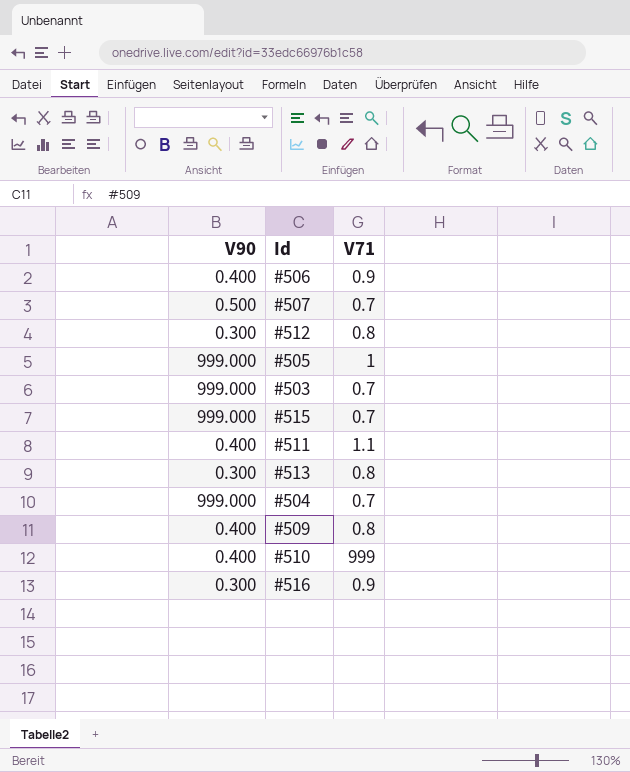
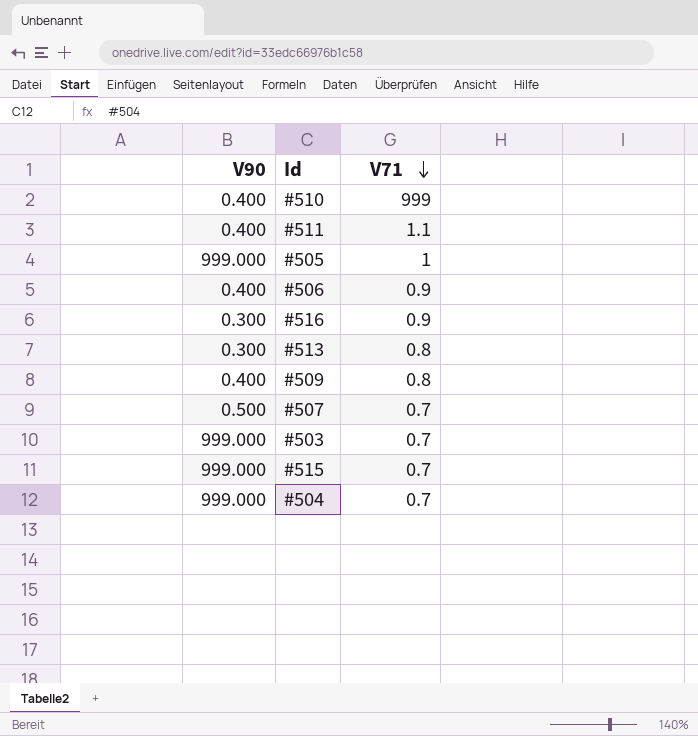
row order: none -> V71 descending
row #512: 0.300 | 0.8 -> none

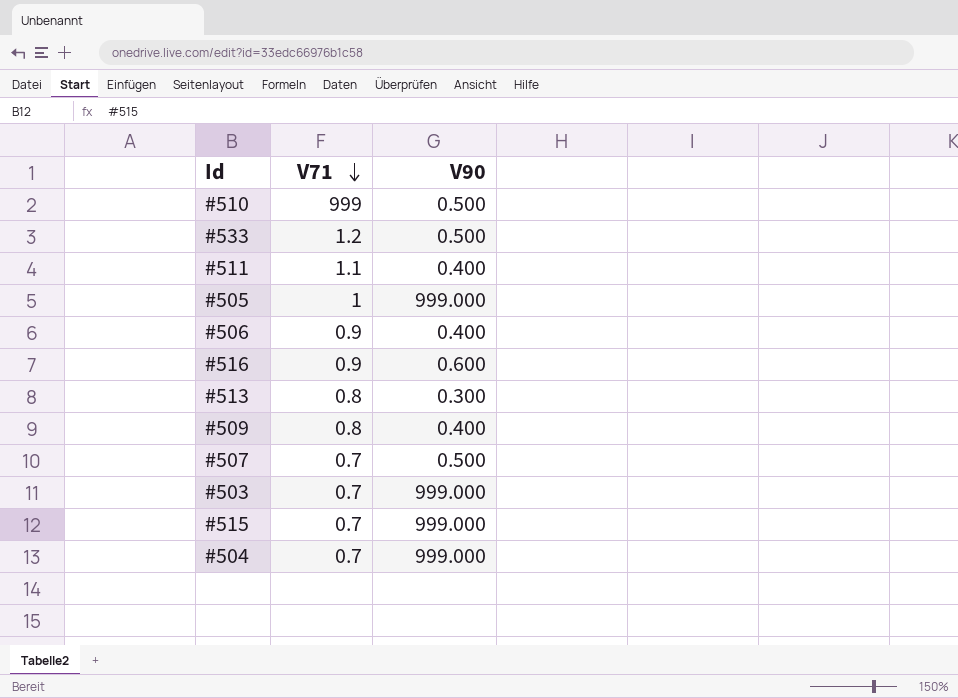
column V90 | position: 1 -> 3
#510 | V90: 0.400 -> 0.500
row #533: none -> 1.2 | 0.500
#516 | V90: 0.300 -> 0.600

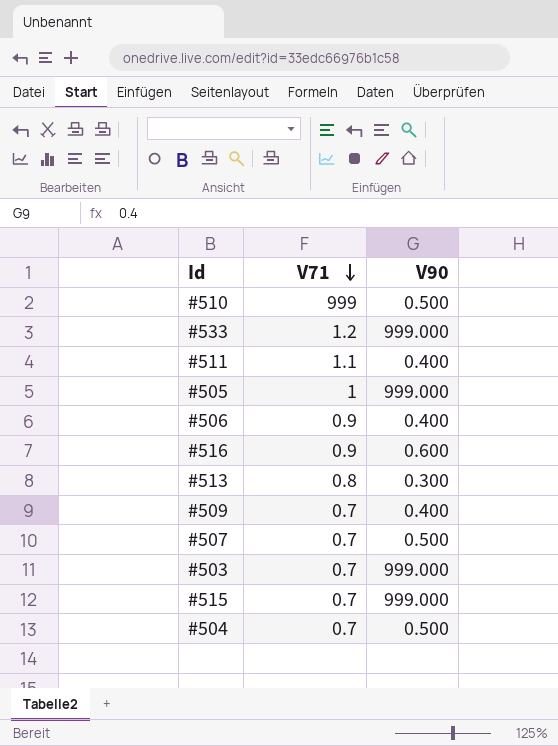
#533 | V90: 0.500 -> 999.000
#509 | V71: 0.8 -> 0.7
#504 | V90: 999.000 -> 0.500

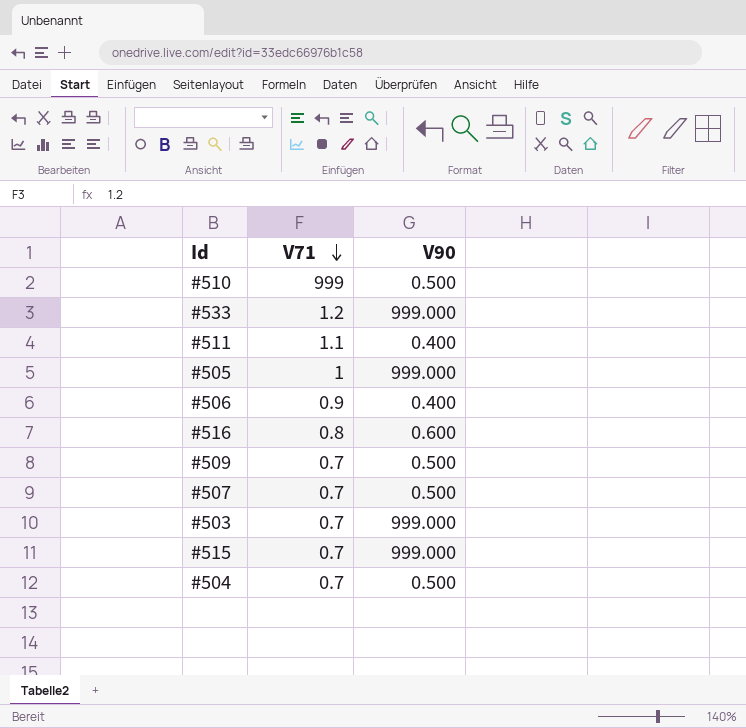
row #513: 0.8 | 0.300 -> none
#516 | V71: 0.9 -> 0.8
#509 | V90: 0.400 -> 0.500

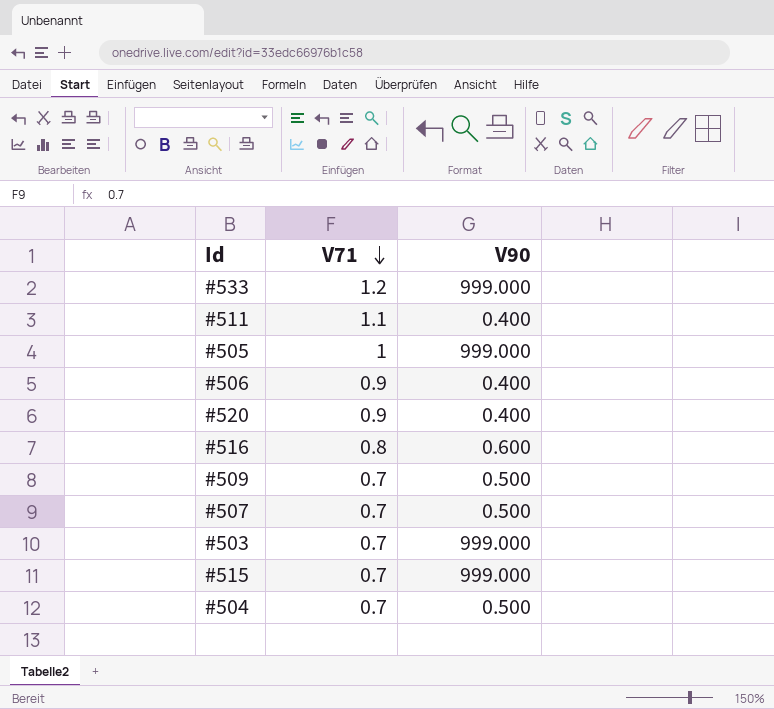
row #510: 999 | 0.500 -> none
row #520: none -> 0.9 | 0.400

